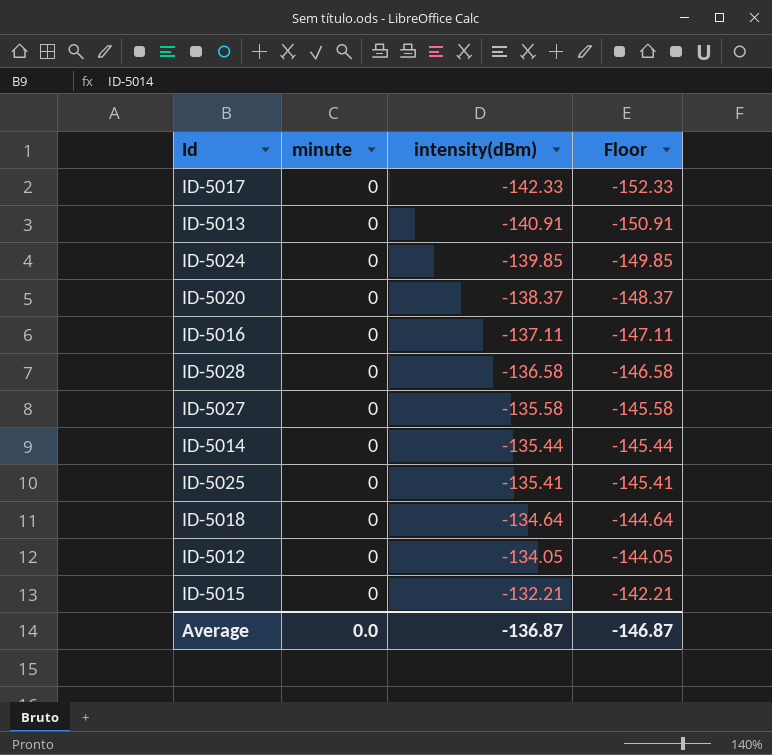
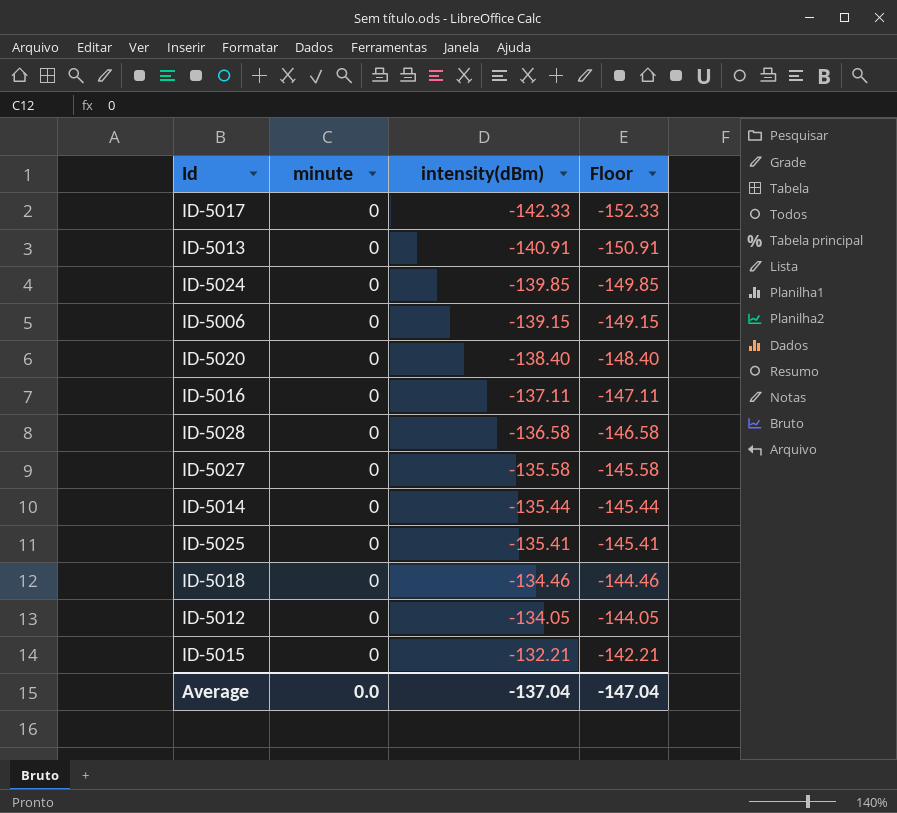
row ID-5006: none -> 0 | -139.15 | -149.15
ID-5020 | intensity(dBm): -138.37 -> -138.40
ID-5020 | Floor: -148.37 -> -148.40
ID-5018 | intensity(dBm): -134.64 -> -134.46
ID-5018 | Floor: -144.64 -> -144.46
Average | intensity(dBm): -136.87 -> -137.04
Average | Floor: -146.87 -> -147.04

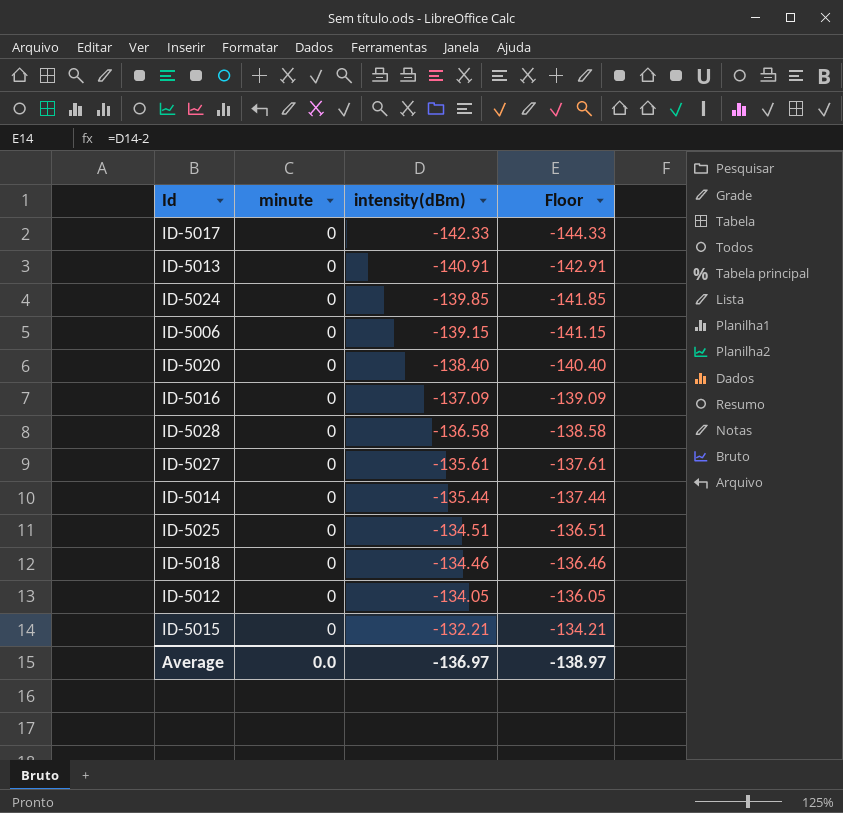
column Floor | formula: [intensity(dBm)] - 10 -> [intensity(dBm)] - 2
ID-5016 | intensity(dBm): -137.11 -> -137.09
ID-5027 | intensity(dBm): -135.58 -> -135.61
ID-5025 | intensity(dBm): -135.41 -> -134.51
Average | intensity(dBm): -137.04 -> -136.97
Average | Floor: -147.04 -> -138.97

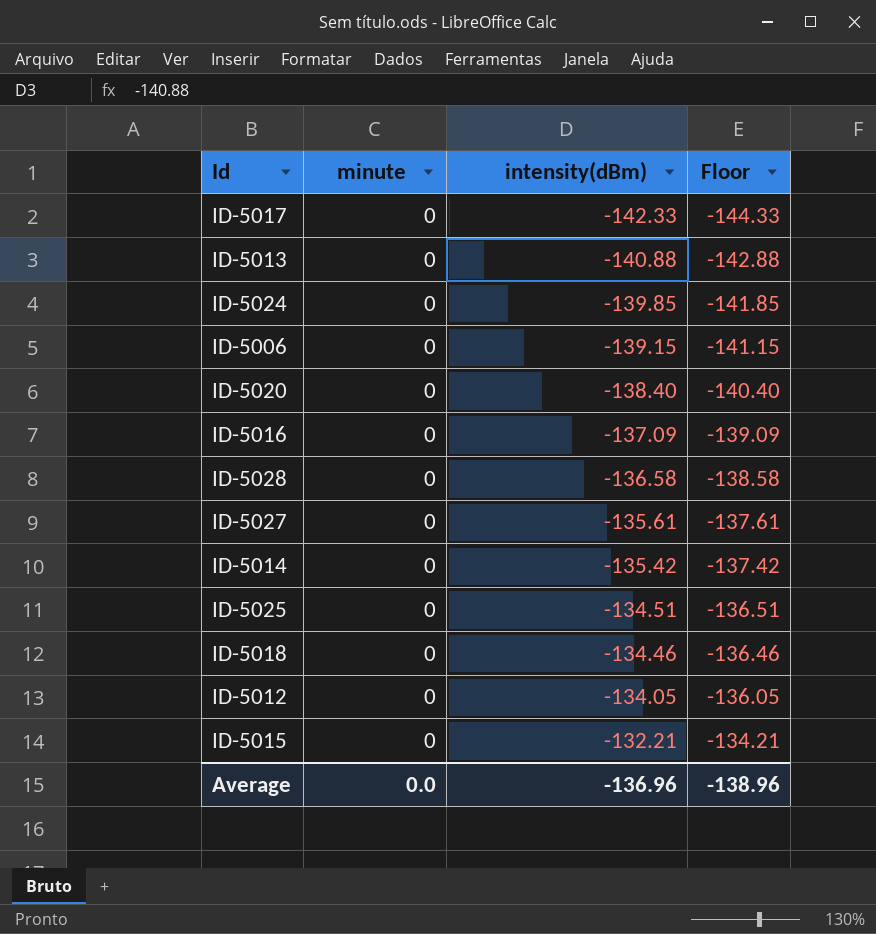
ID-5013 | intensity(dBm): -140.91 -> -140.88
ID-5013 | Floor: -142.91 -> -142.88
ID-5014 | intensity(dBm): -135.44 -> -135.42
ID-5014 | Floor: -137.44 -> -137.42
Average | intensity(dBm): -136.97 -> -136.96
Average | Floor: -138.97 -> -138.96

